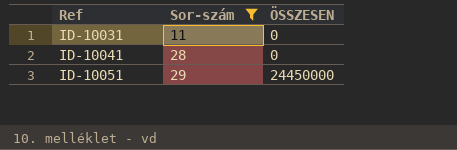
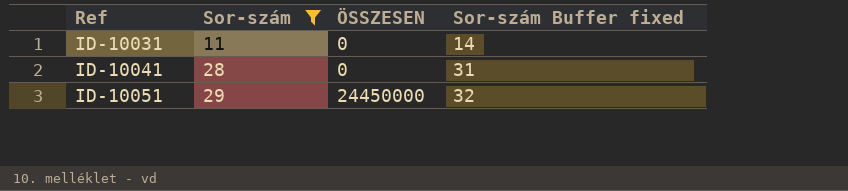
column Sor-szám Buffer fixed | formula: none -> [Sor-szám] + 3

